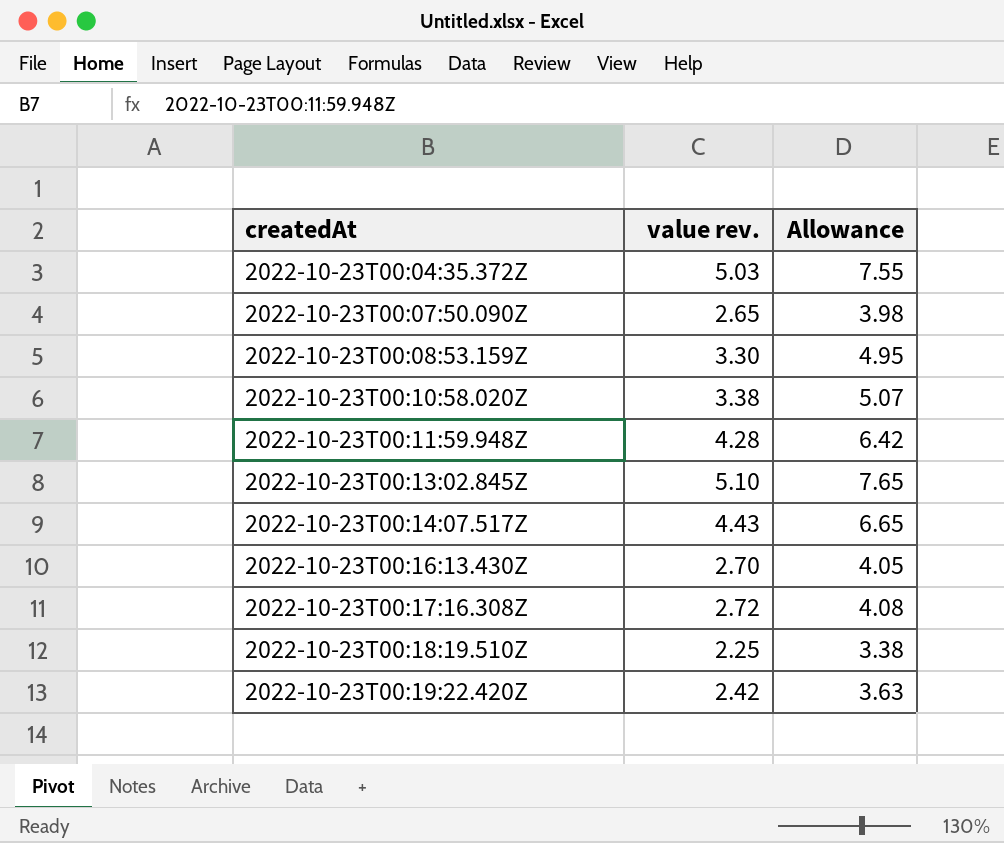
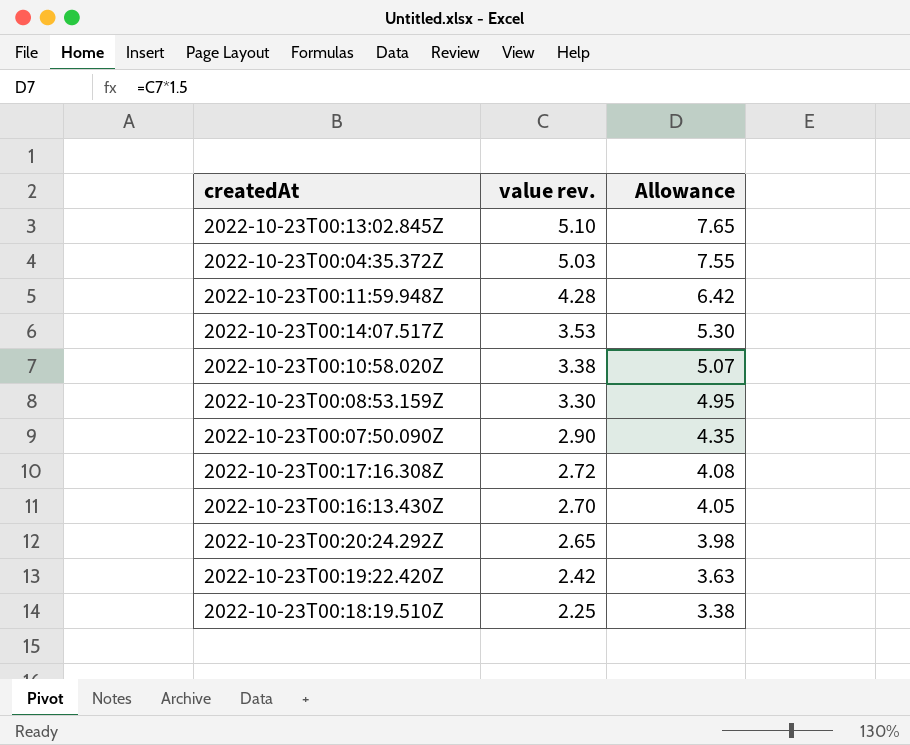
row order: createdAt ascending -> value rev. descending
2022-10-23T00:14:07.517Z | value rev.: 4.43 -> 3.53
2022-10-23T00:14:07.517Z | Allowance: 6.65 -> 5.30
2022-10-23T00:07:50.090Z | value rev.: 2.65 -> 2.90
2022-10-23T00:07:50.090Z | Allowance: 3.98 -> 4.35
row 2022-10-23T00:20:24.292Z: none -> 2.65 | 3.98

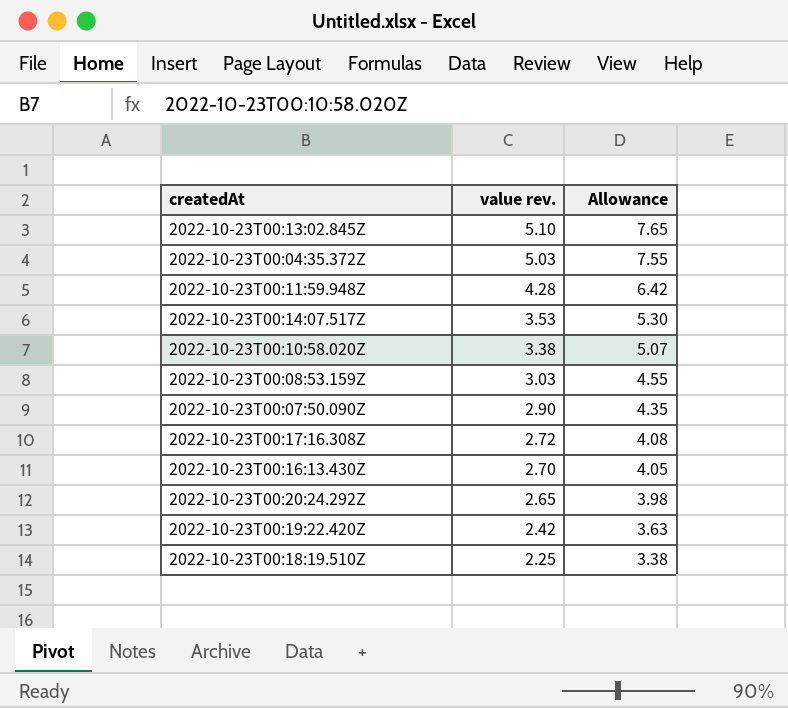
2022-10-23T00:08:53.159Z | value rev.: 3.30 -> 3.03
2022-10-23T00:08:53.159Z | Allowance: 4.95 -> 4.55

